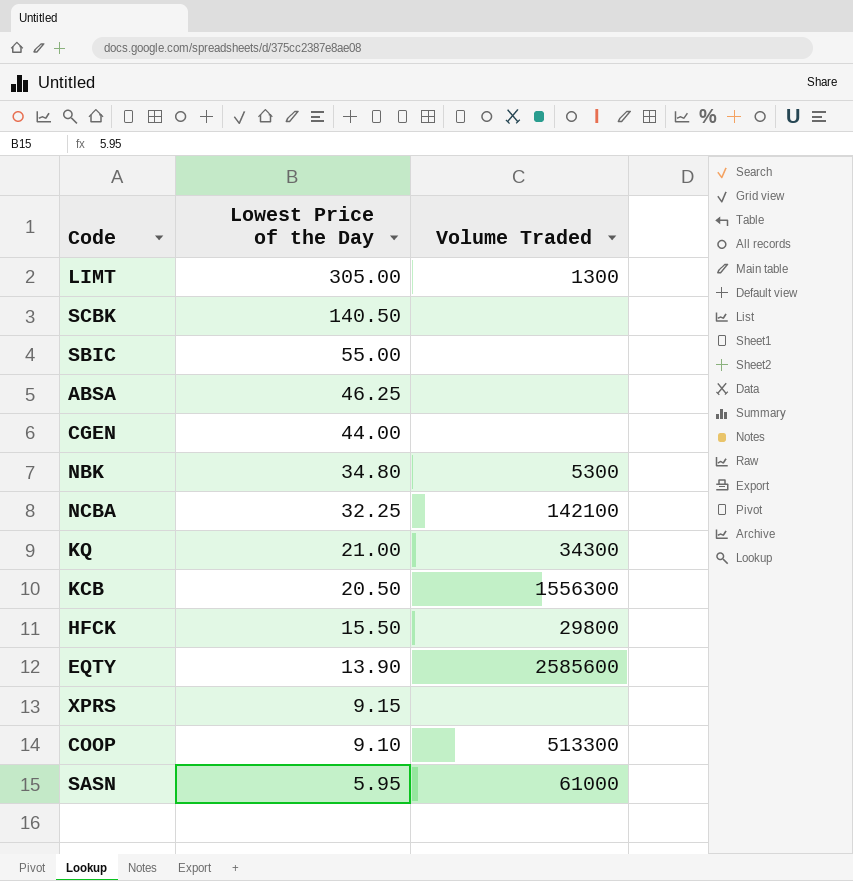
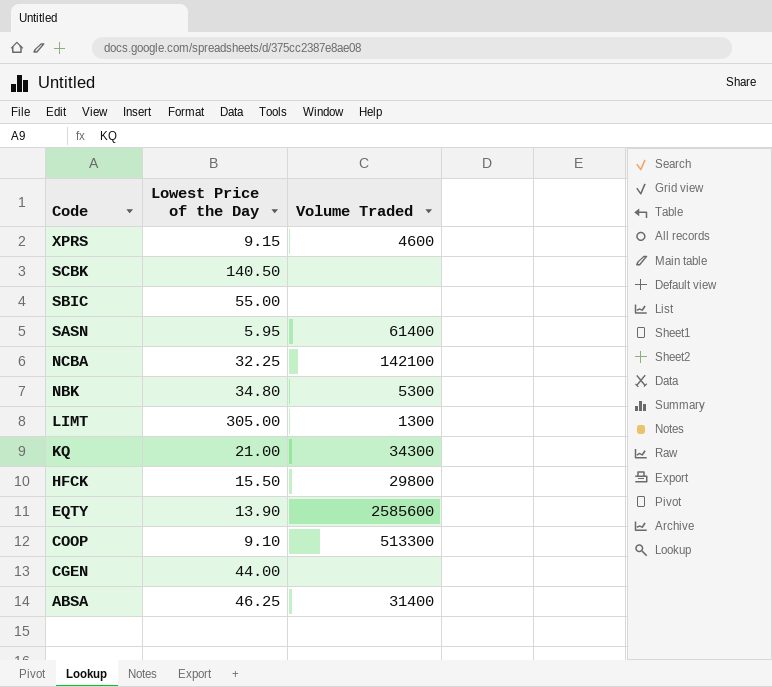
row order: Lowest Price of the Day descending -> Code descending
row KCB: 20.50 | 1556300 -> none
XPRS | Volume Traded: none -> 4600
SASN | Volume Traded: 61000 -> 61400
ABSA | Volume Traded: none -> 31400

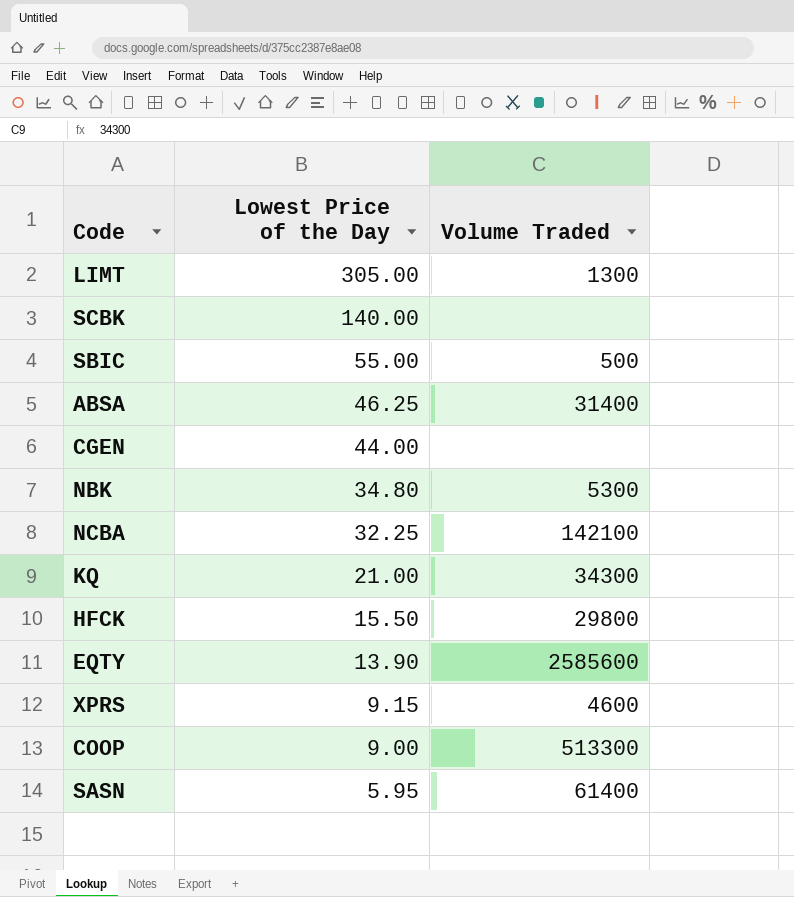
row order: Code descending -> Lowest Price of the Day descending
SCBK | Lowest Price of the Day: 140.50 -> 140.00
SBIC | Volume Traded: none -> 500
COOP | Lowest Price of the Day: 9.10 -> 9.00

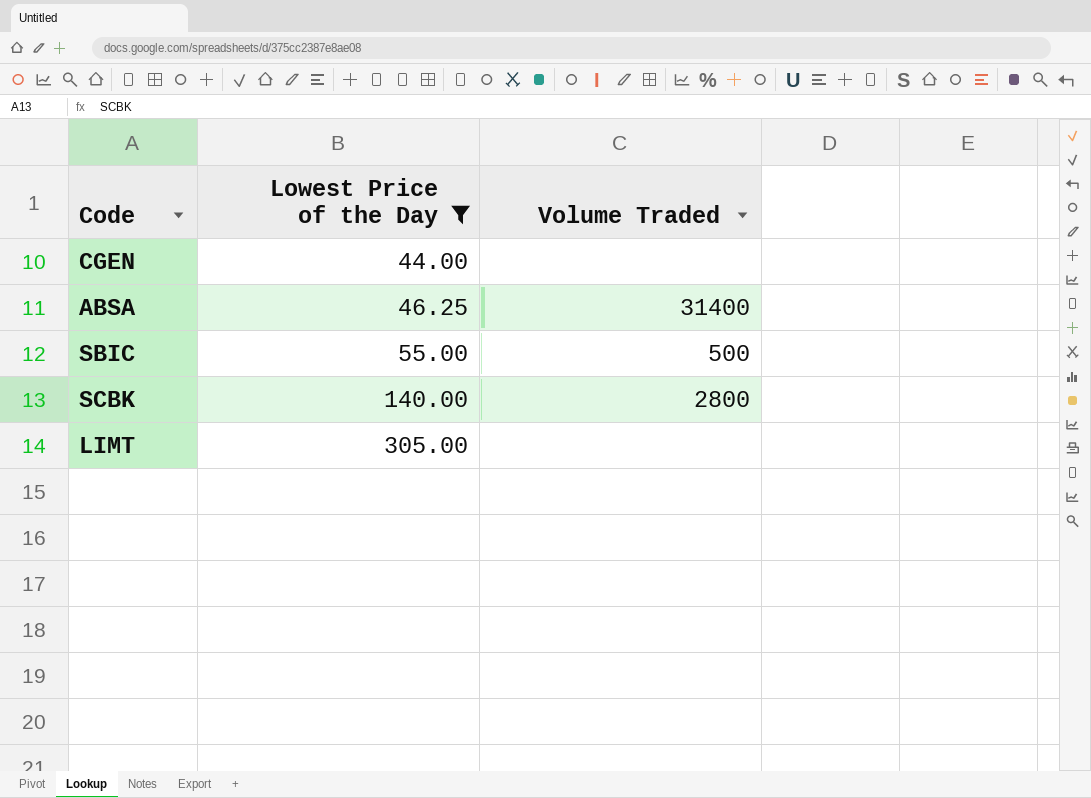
filter: none -> Lowest Price of the Day >= 44.00
row order: Lowest Price of the Day descending -> Lowest Price of the Day ascending
SCBK | Volume Traded: none -> 2800
LIMT | Volume Traded: 1300 -> none

